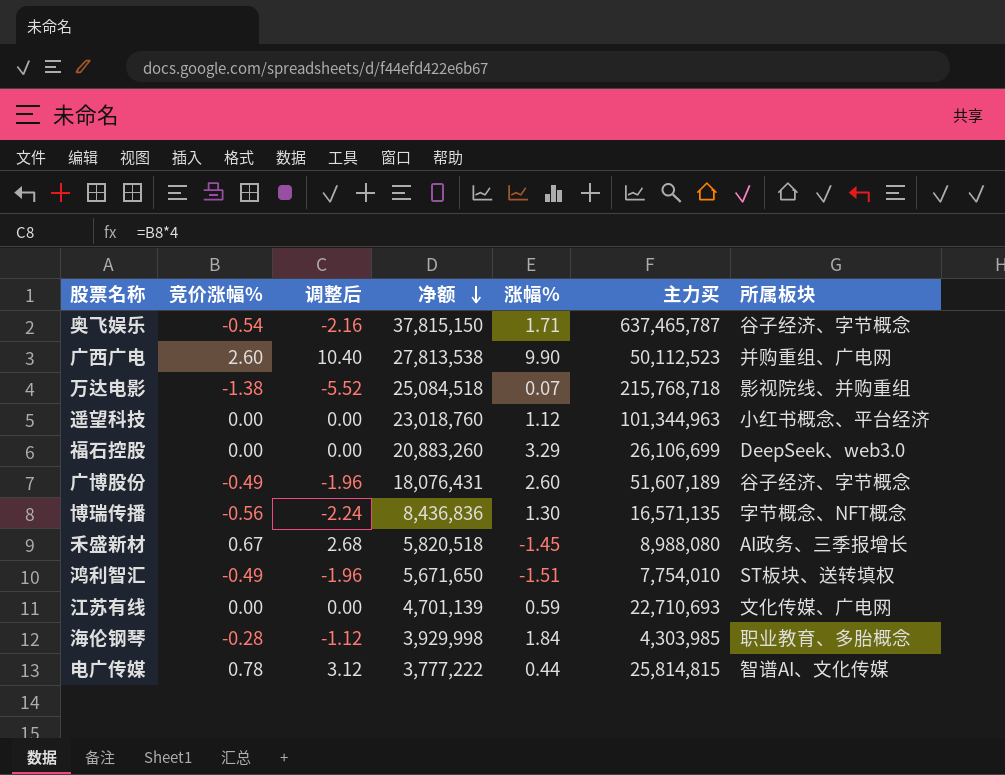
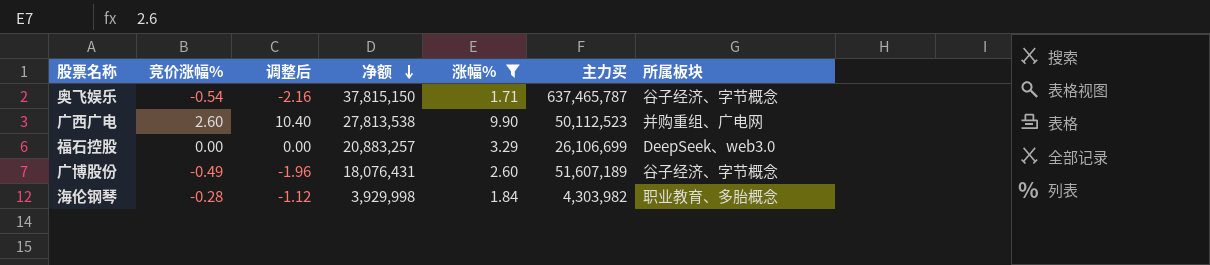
filter: none -> 涨幅% >= 1.71
福石控股 | 净额: 20,883,260 -> 20,883,257
海伦钢琴 | 主力买: 4,303,985 -> 4,303,982

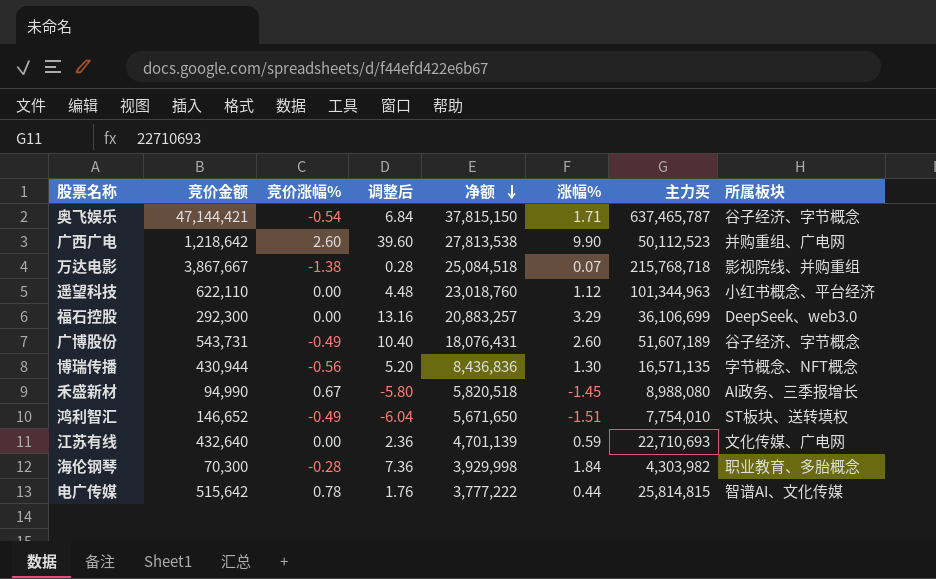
filter: 涨幅% >= 1.71 -> none
column 竞价金额 | position: none -> 2
column 调整后 | formula: [竞价涨幅%] * 4 -> [涨幅%] * 4
福石控股 | 主力买: 26,106,699 -> 36,106,699

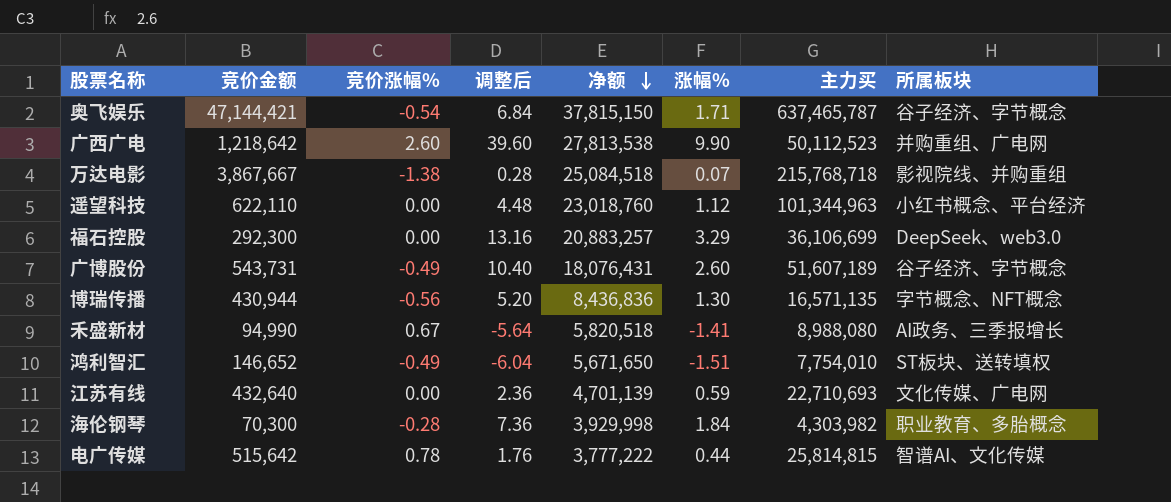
禾盛新材 | 调整后: -5.80 -> -5.64
禾盛新材 | 涨幅%: -1.45 -> -1.41

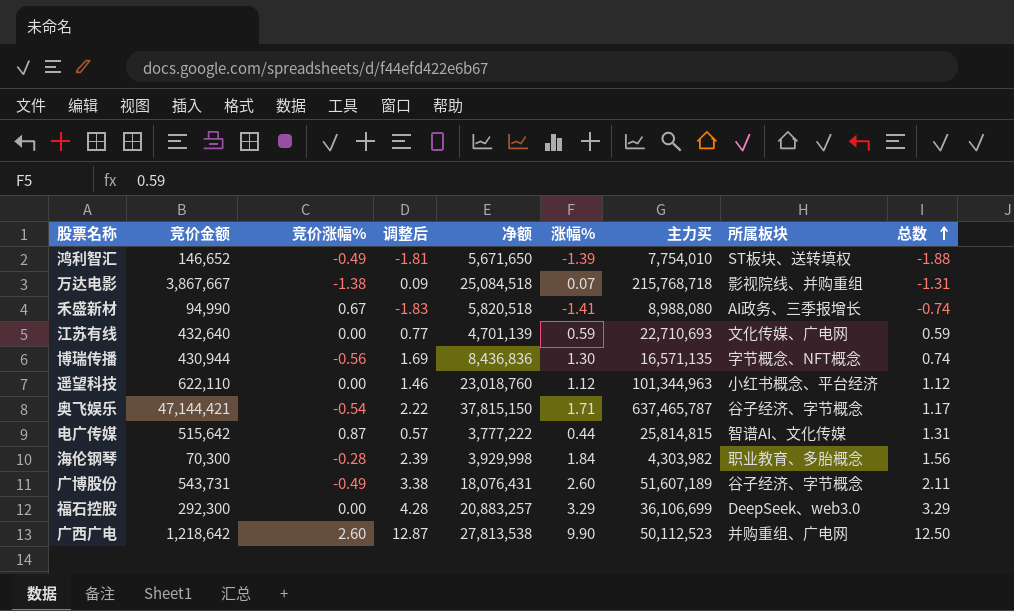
row order: 净额 descending -> 总数 ascending
column 调整后 | formula: [涨幅%] * 4 -> [涨幅%] * 1.3
column 总数 | formula: none -> [竞价涨幅%] + [涨幅%]
鸿利智汇 | 涨幅%: -1.51 -> -1.39
电广传媒 | 竞价涨幅%: 0.78 -> 0.87

